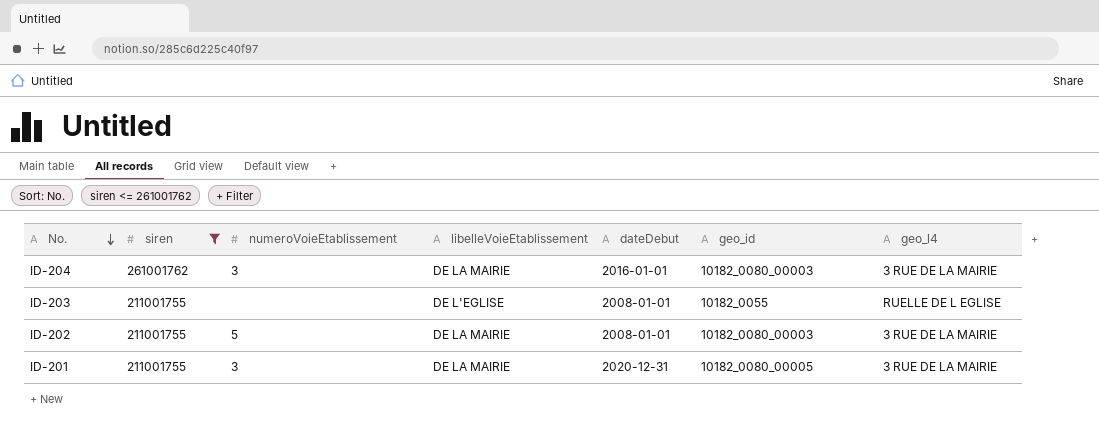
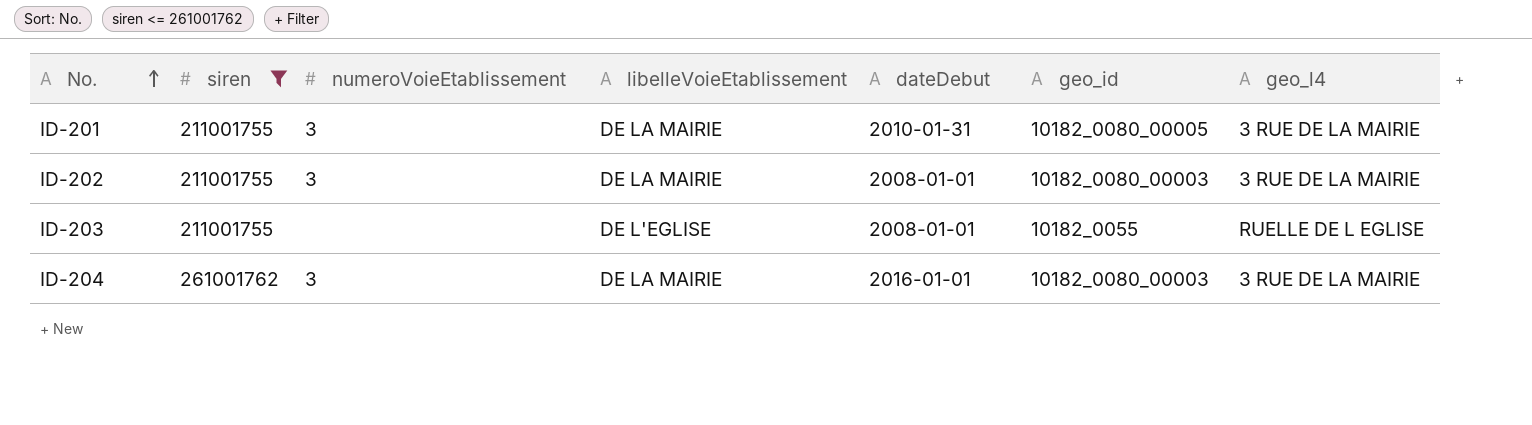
row order: No. descending -> No. ascending
ID-201 | dateDebut: 2020-12-31 -> 2010-01-31
ID-202 | numeroVoieEtablissement: 5 -> 3

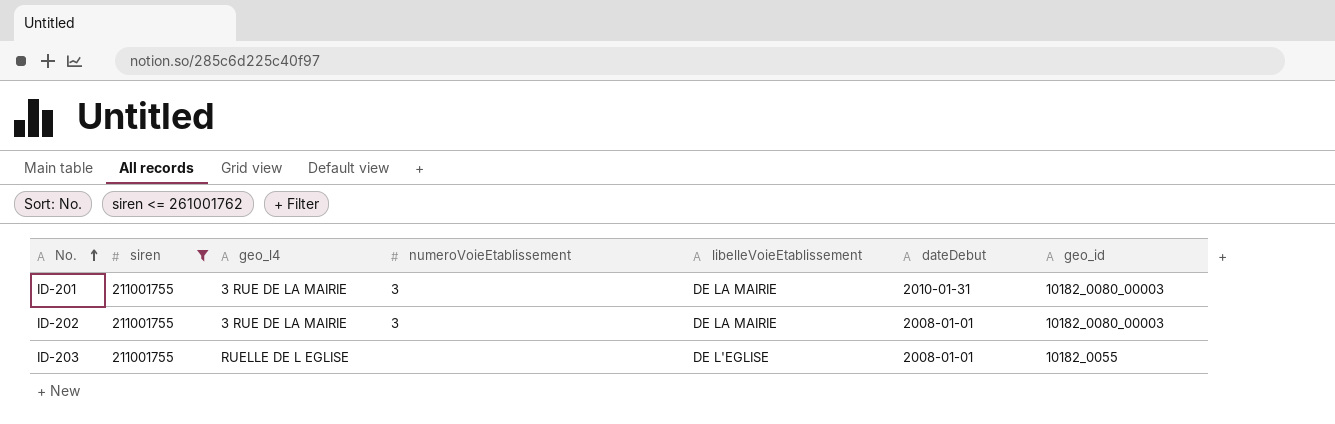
column geo_l4 | position: 7 -> 3
row ID-204: 261001762 | 3 | DE LA MAIRIE | 2016-01-01 | 10182_0080_00003 | 3 RUE DE LA MAIRIE -> none
ID-201 | geo_id: 10182_0080_00005 -> 10182_0080_00003

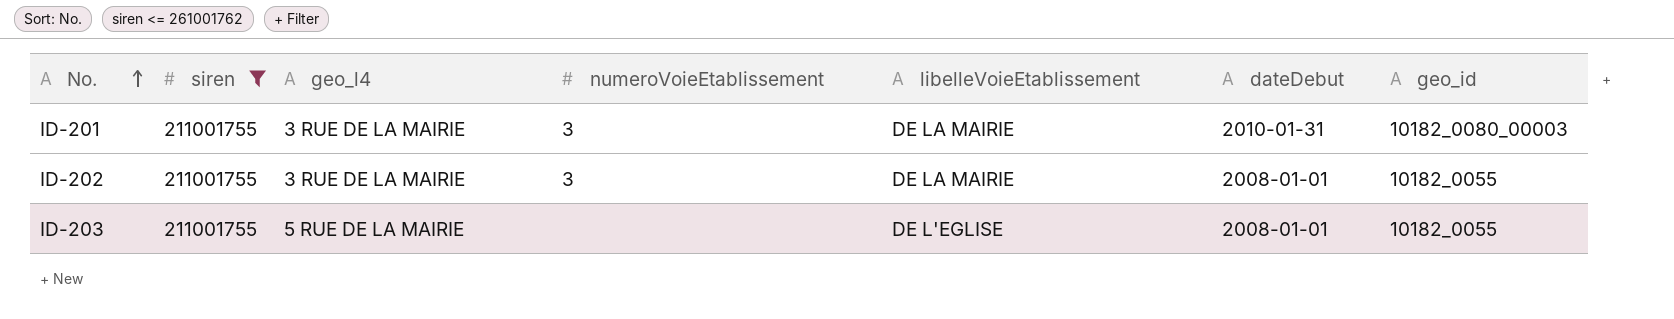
ID-202 | geo_id: 10182_0080_00003 -> 10182_0055
ID-203 | geo_l4: RUELLE DE L EGLISE -> 5 RUE DE LA MAIRIE

